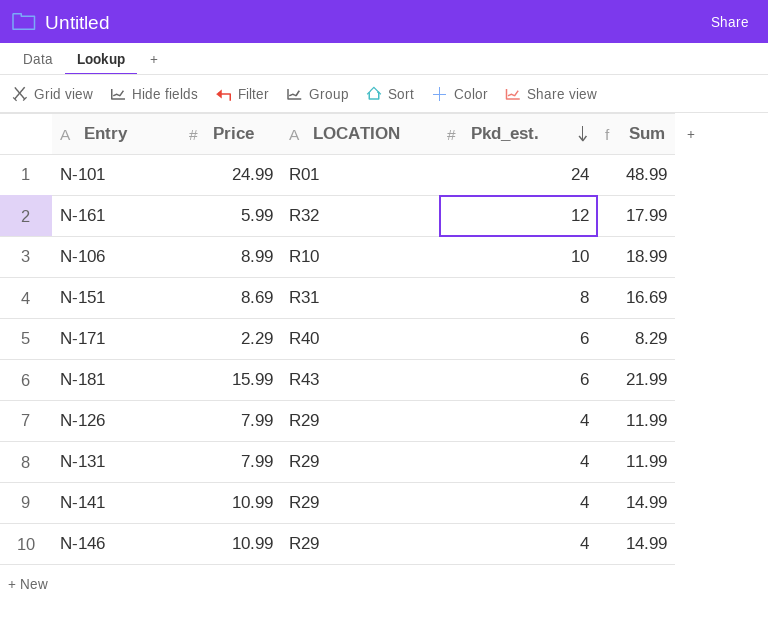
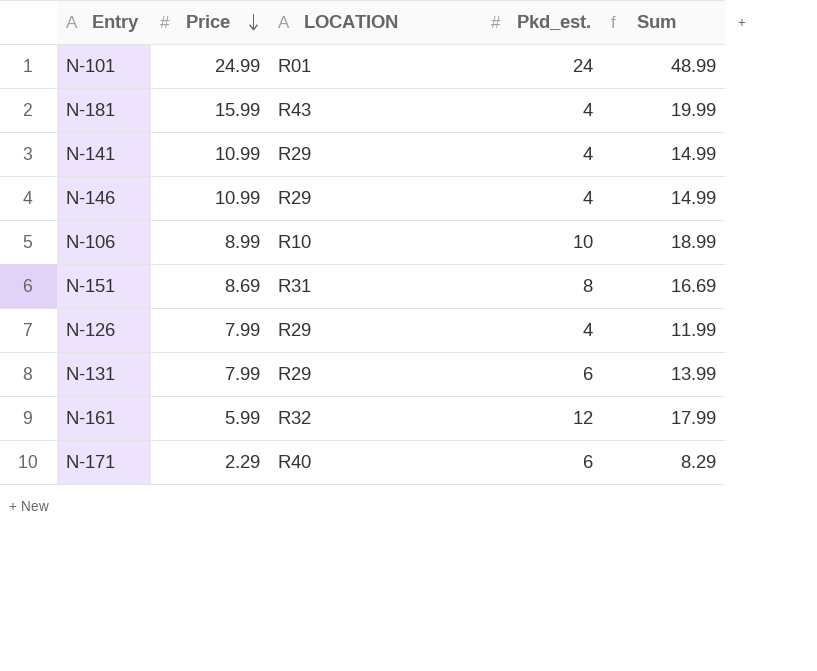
row order: Pkd_est. descending -> Price descending
N-181 | Pkd_est.: 6 -> 4
N-181 | Sum: 21.99 -> 19.99
N-131 | Pkd_est.: 4 -> 6
N-131 | Sum: 11.99 -> 13.99

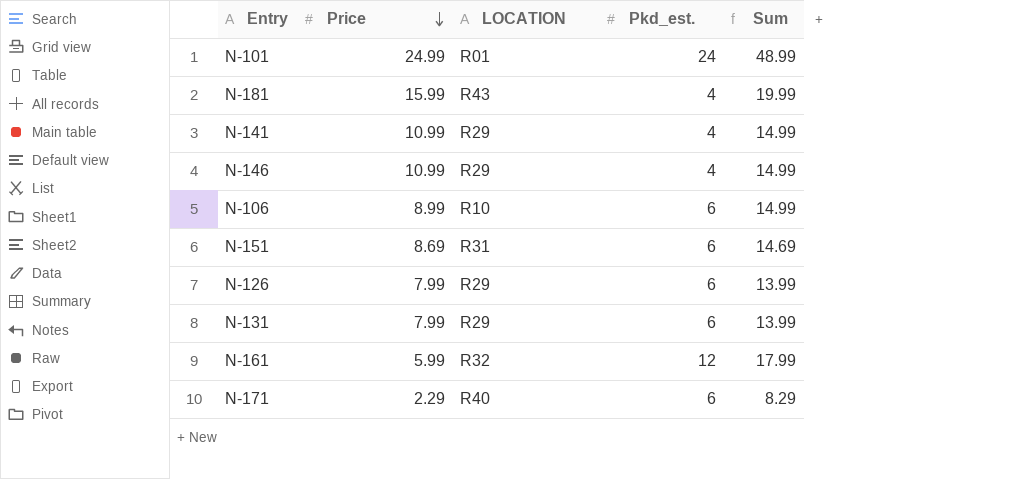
N-106 | Pkd_est.: 10 -> 6
N-106 | Sum: 18.99 -> 14.99
N-151 | Pkd_est.: 8 -> 6
N-151 | Sum: 16.69 -> 14.69
N-126 | Pkd_est.: 4 -> 6
N-126 | Sum: 11.99 -> 13.99

